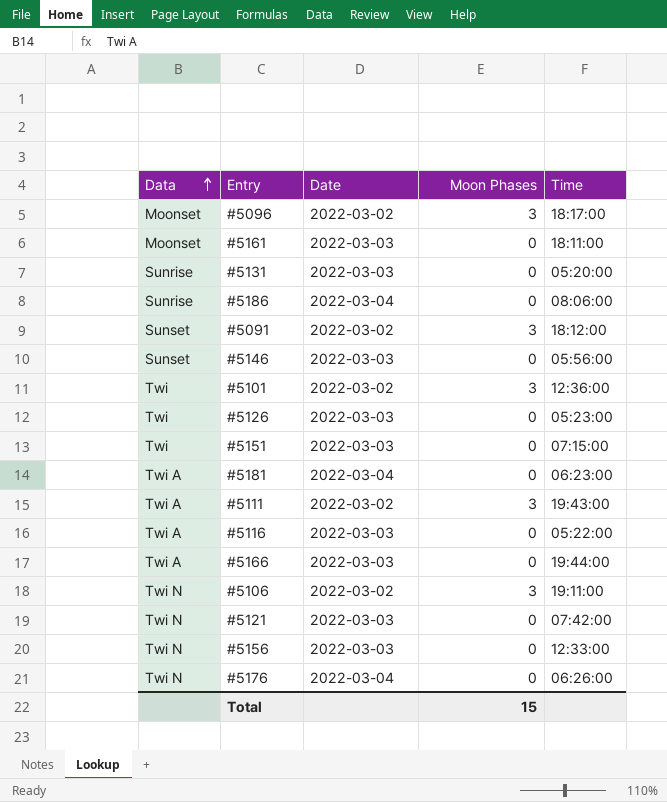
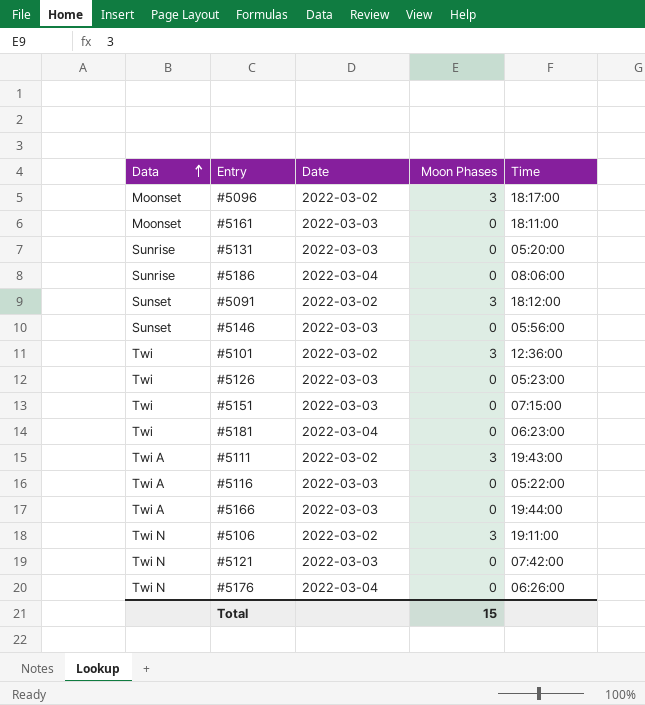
row #5156: Twi N | 2022-03-03 | 0 | 12:33:00 -> none
#5181 | Data: Twi A -> Twi

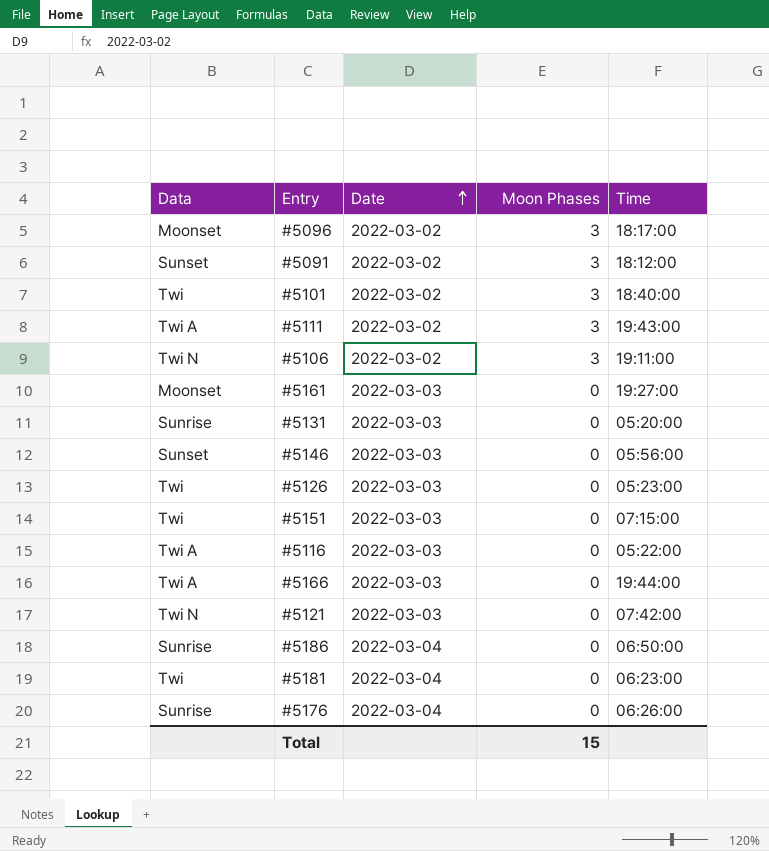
row order: Data ascending -> Date ascending
#5101 | Time: 12:36:00 -> 18:40:00
#5161 | Time: 18:11:00 -> 19:27:00
#5186 | Time: 08:06:00 -> 06:50:00
#5176 | Data: Twi N -> Sunrise

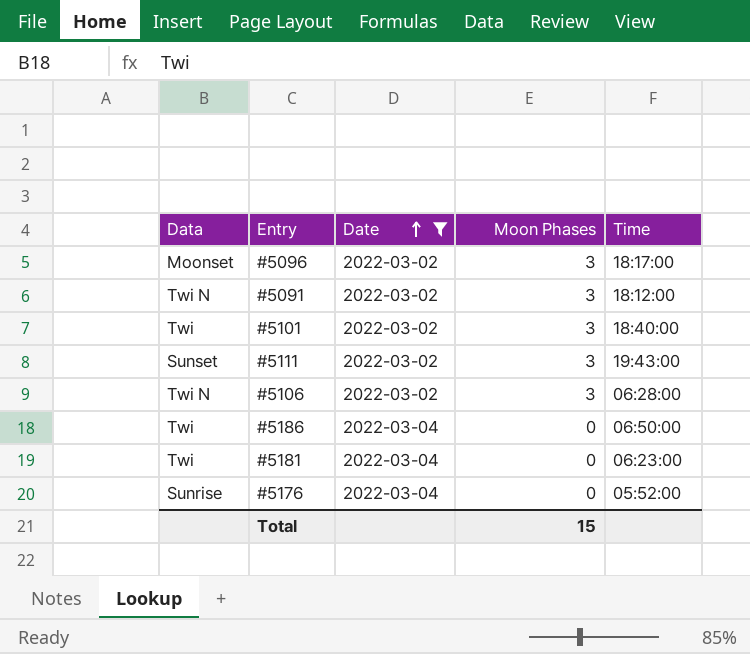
filter: none -> Date != 2022-03-03
#5091 | Data: Sunset -> Twi N
#5111 | Data: Twi A -> Sunset
#5106 | Time: 19:11:00 -> 06:28:00
#5186 | Data: Sunrise -> Twi
#5176 | Time: 06:26:00 -> 05:52:00

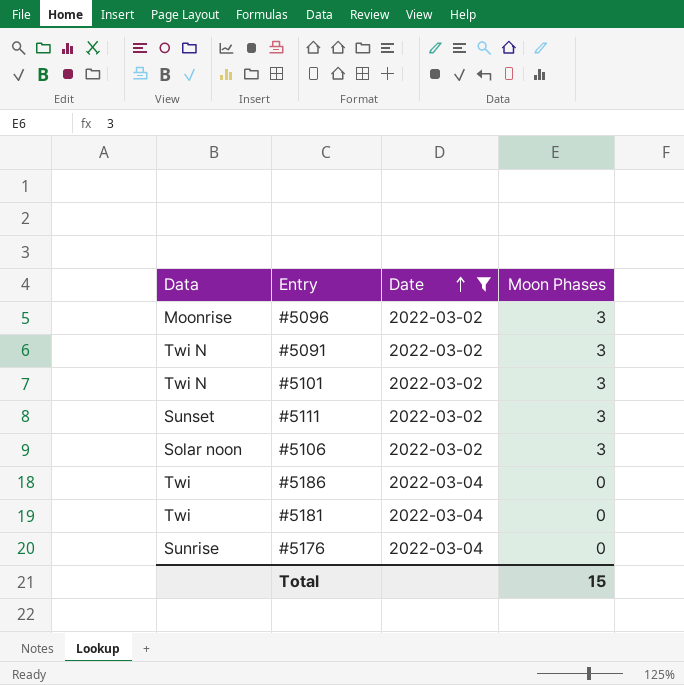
column Time | position: 5 -> none
#5096 | Data: Moonset -> Moonrise
#5101 | Data: Twi -> Twi N
#5106 | Data: Twi N -> Solar noon

